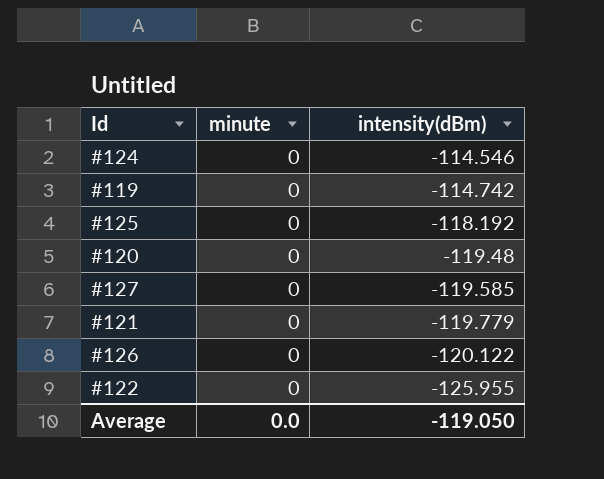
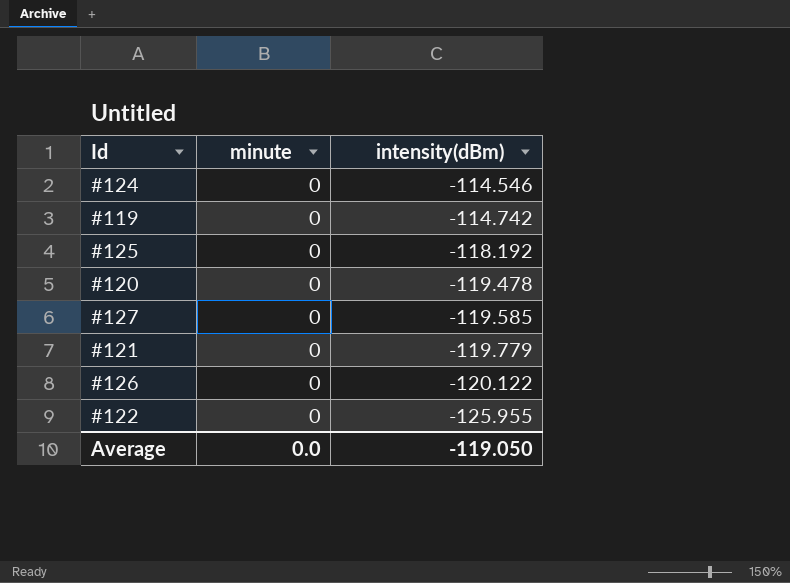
#120 | intensity(dBm): -119.48 -> -119.478

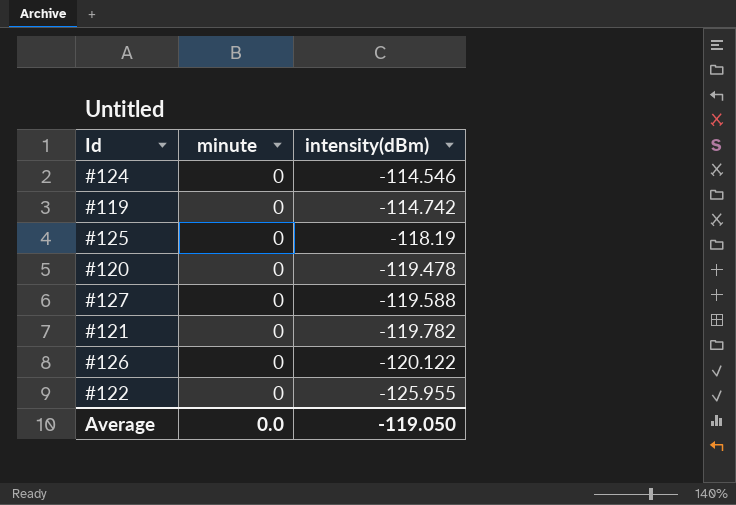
#125 | intensity(dBm): -118.192 -> -118.19
#127 | intensity(dBm): -119.585 -> -119.588
#121 | intensity(dBm): -119.779 -> -119.782

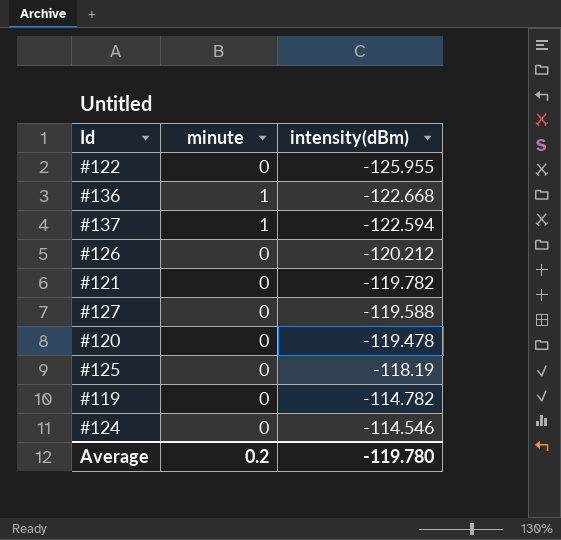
row order: intensity(dBm) descending -> intensity(dBm) ascending
row #136: none -> 1 | -122.668
row #137: none -> 1 | -122.594
#126 | intensity(dBm): -120.122 -> -120.212
#119 | intensity(dBm): -114.742 -> -114.782
Average | minute: 0.0 -> 0.2
Average | intensity(dBm): -119.050 -> -119.780

